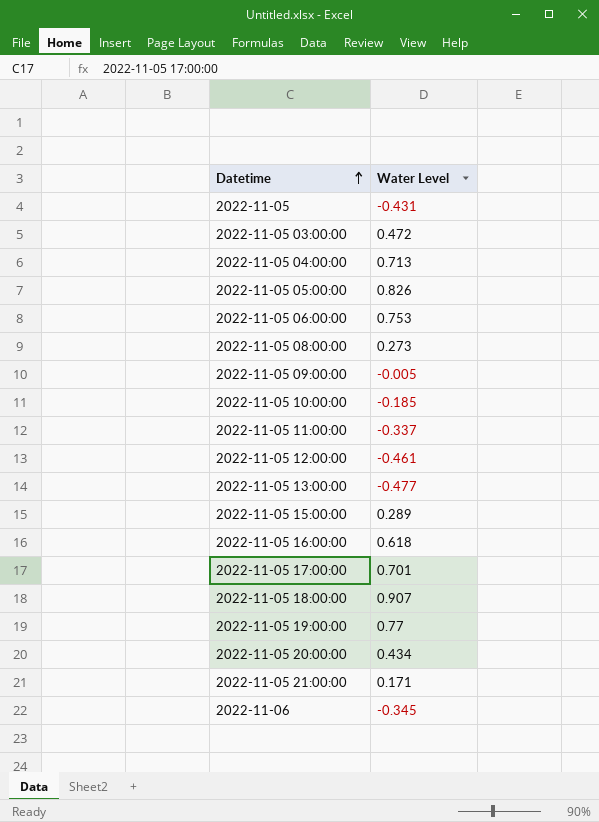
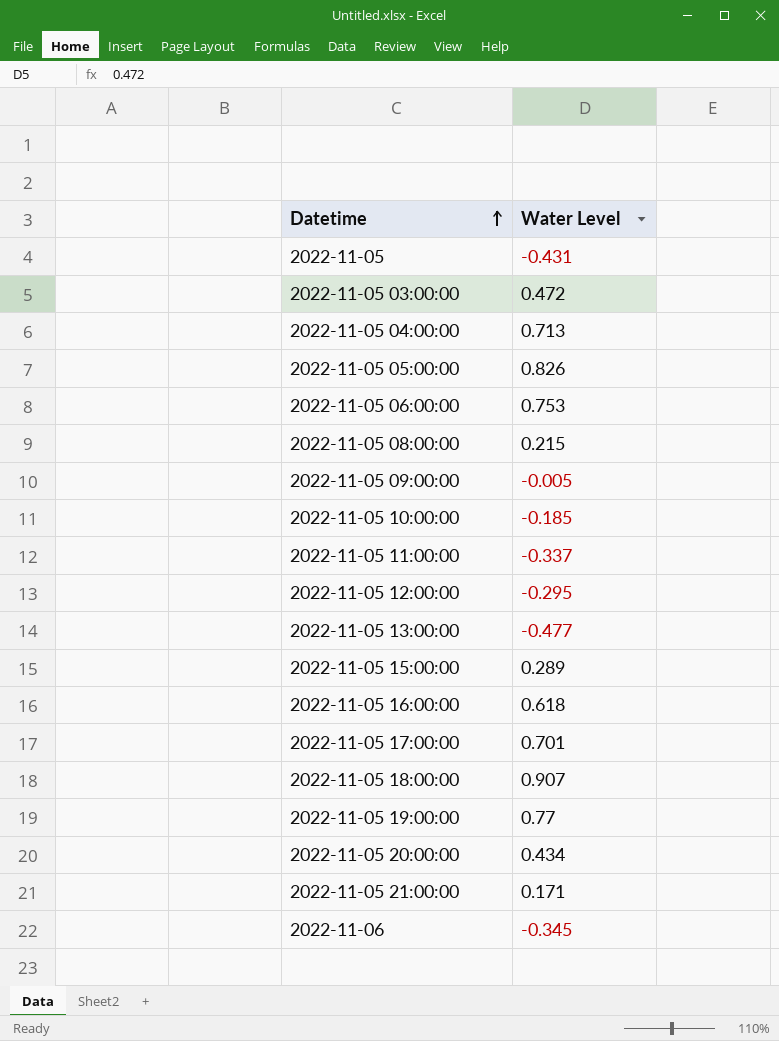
2022-11-05 08:00:00 | Water Level: 0.273 -> 0.215
2022-11-05 12:00:00 | Water Level: -0.461 -> -0.295

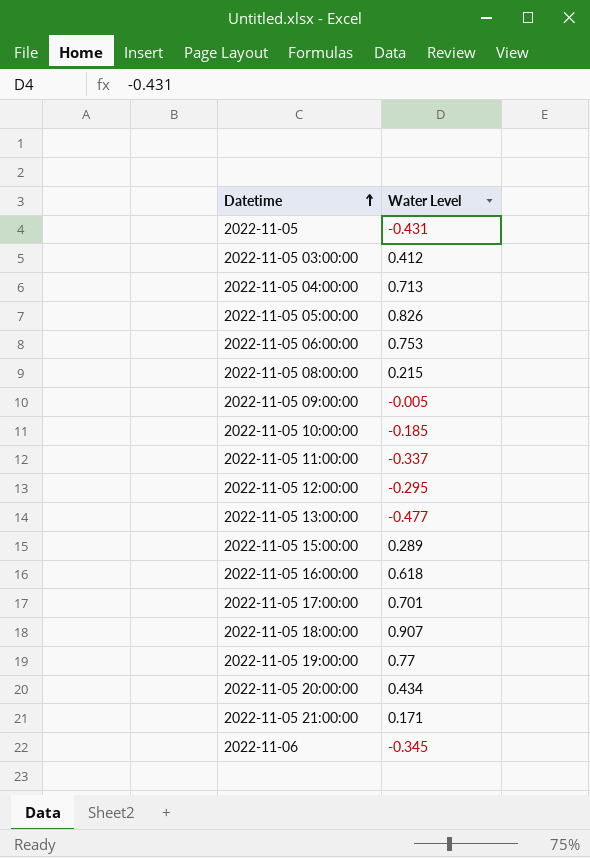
2022-11-05 03:00:00 | Water Level: 0.472 -> 0.412

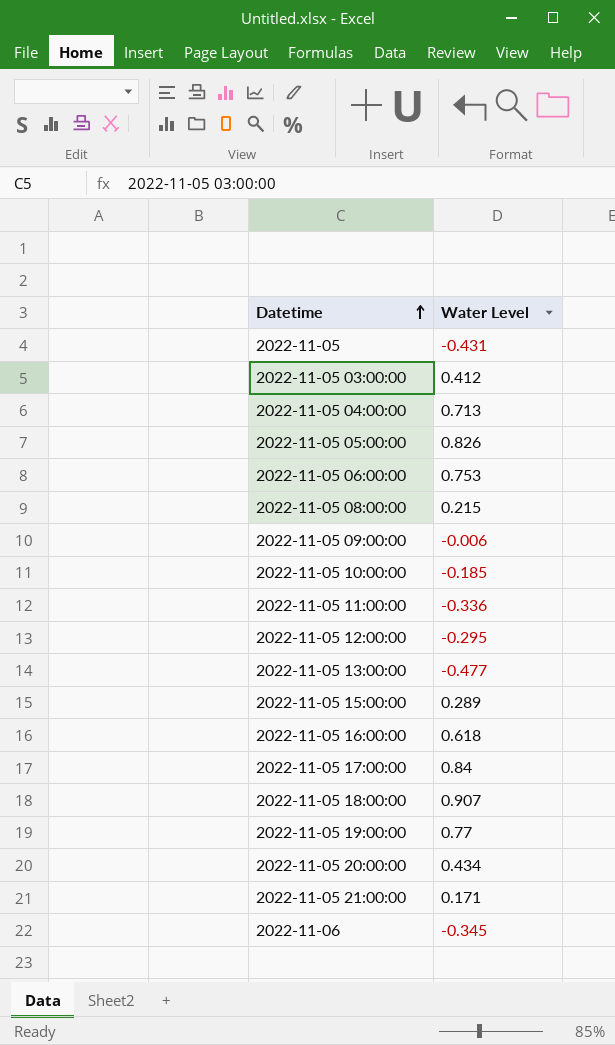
2022-11-05 09:00:00 | Water Level: -0.005 -> -0.006
2022-11-05 11:00:00 | Water Level: -0.337 -> -0.336
2022-11-05 17:00:00 | Water Level: 0.701 -> 0.84

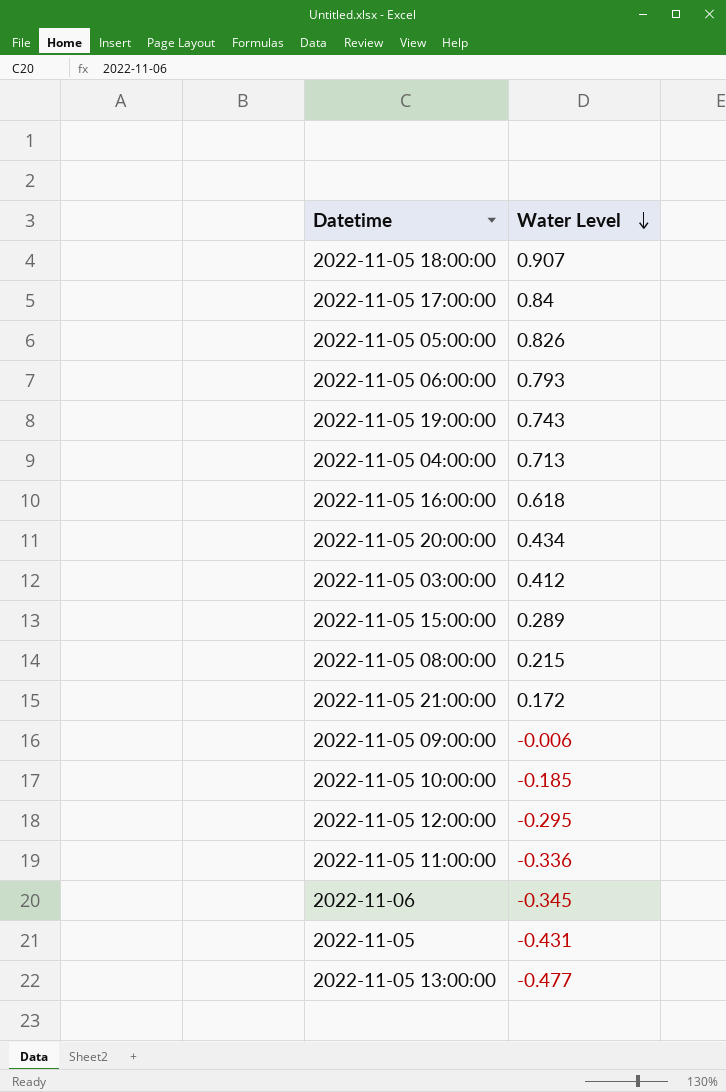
row order: Datetime ascending -> Water Level descending
2022-11-05 06:00:00 | Water Level: 0.753 -> 0.793
2022-11-05 19:00:00 | Water Level: 0.77 -> 0.743
2022-11-05 21:00:00 | Water Level: 0.171 -> 0.172

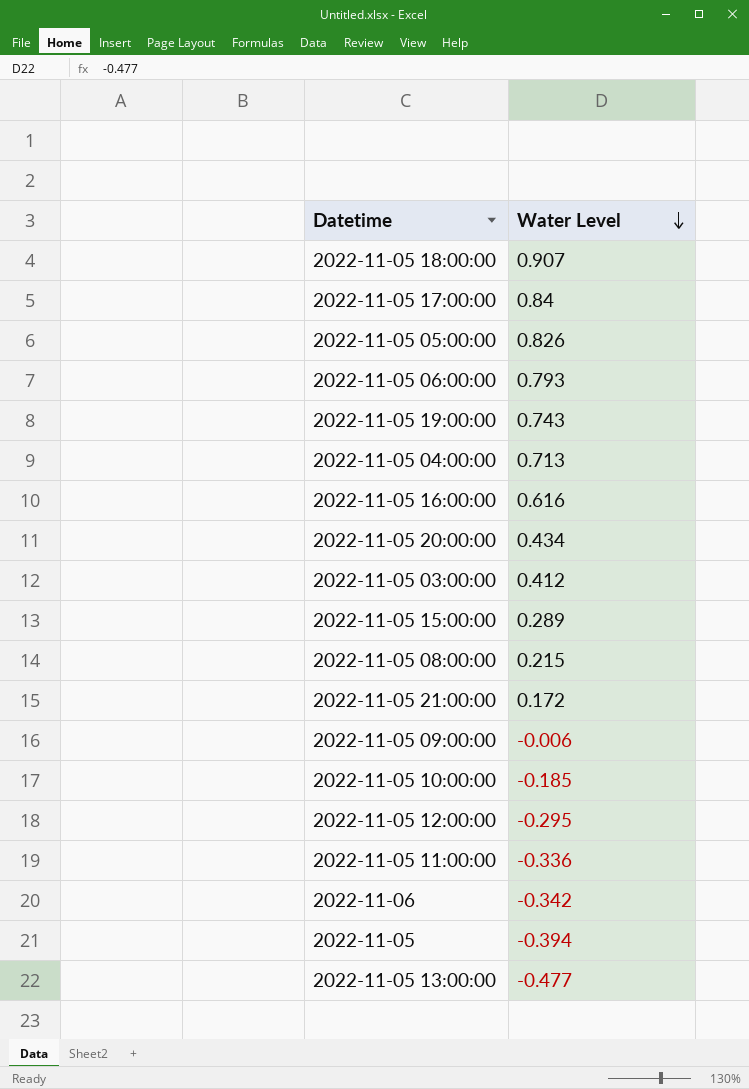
2022-11-05 16:00:00 | Water Level: 0.618 -> 0.616
2022-11-06 | Water Level: -0.345 -> -0.342
2022-11-05 | Water Level: -0.431 -> -0.394

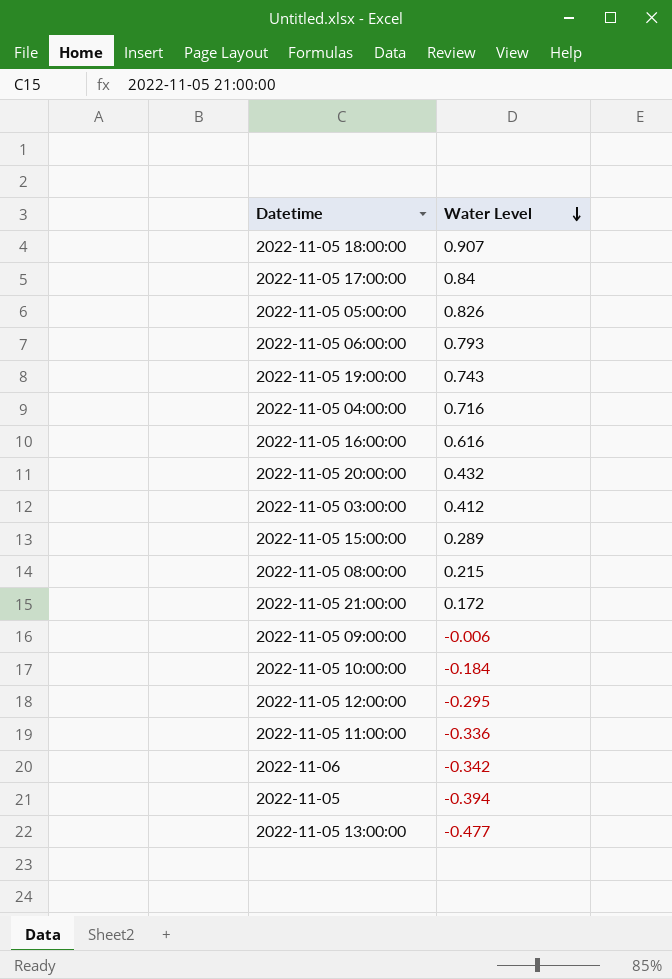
2022-11-05 04:00:00 | Water Level: 0.713 -> 0.716
2022-11-05 20:00:00 | Water Level: 0.434 -> 0.432
2022-11-05 10:00:00 | Water Level: -0.185 -> -0.184

